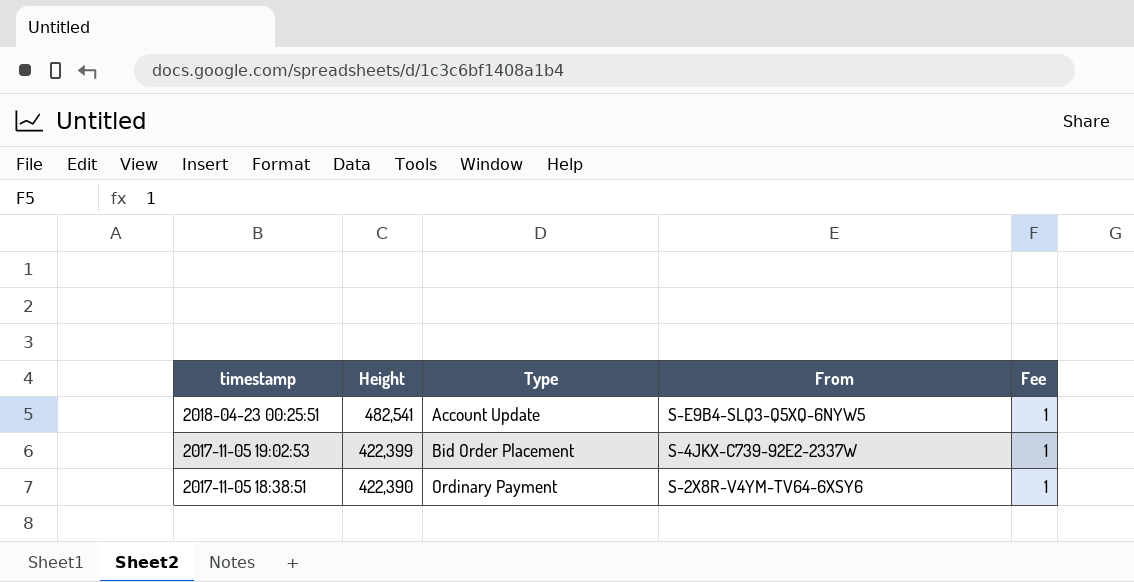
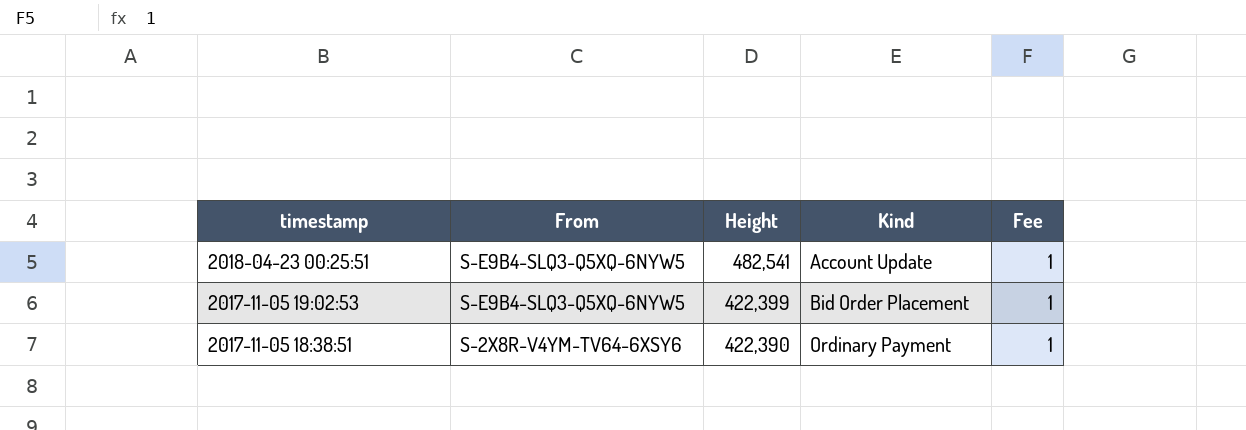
column From | position: 4 -> 2
column name: Type -> Kind
2017-11-05 19:02:53 | From: S-4JKX-C739-92E2-2337W -> S-E9B4-SLQ3-Q5XQ-6NYW5

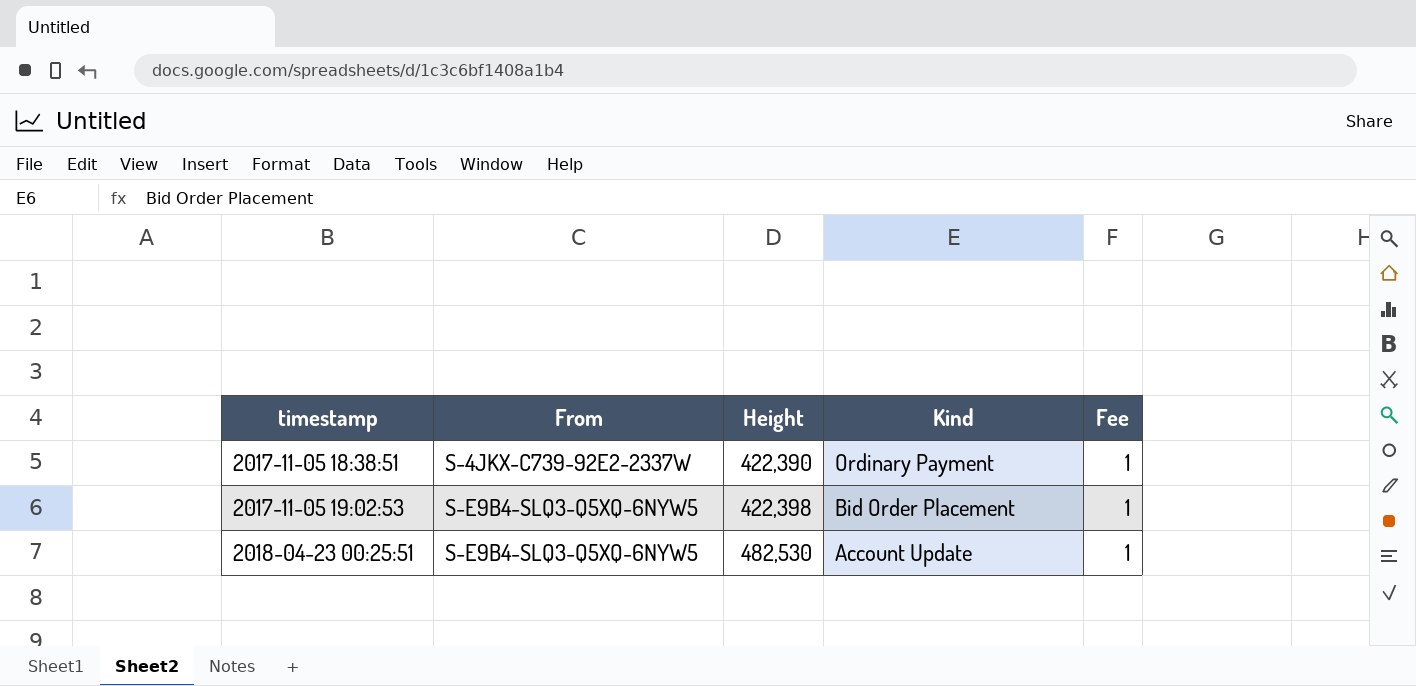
row order: timestamp descending -> timestamp ascending
2017-11-05 18:38:51 | From: S-2X8R-V4YM-TV64-6XSY6 -> S-4JKX-C739-92E2-2337W
2017-11-05 19:02:53 | Height: 422,399 -> 422,398
2018-04-23 00:25:51 | Height: 482,541 -> 482,530

